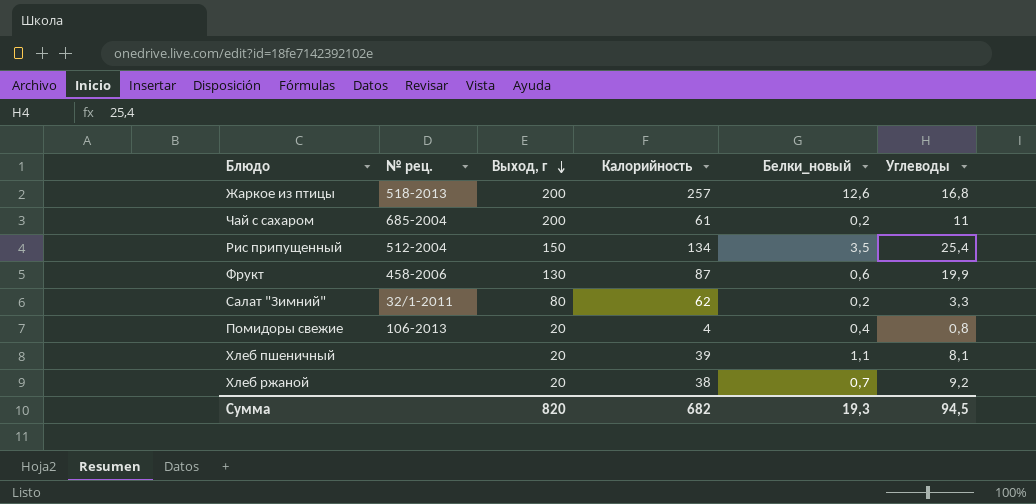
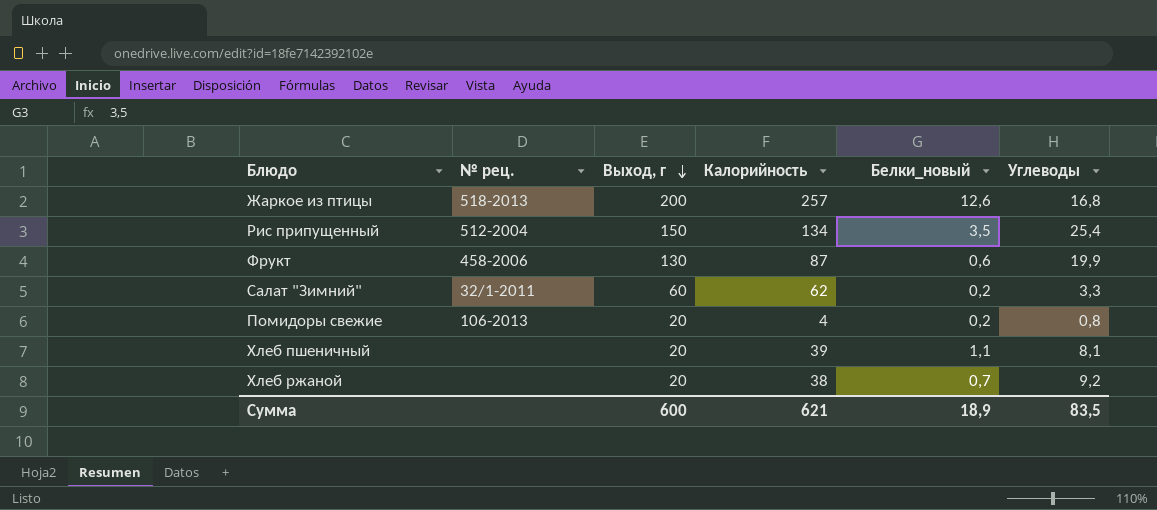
row Чай с сахаром: 685-2004 | 200 | 61 | 0,2 | 11 -> none
Салат "Зимний" | Выход, г: 80 -> 60
Помидоры свежие | Белки_новый: 0,4 -> 0,2
Сумма | Выход, г: 820 -> 600
Сумма | Калорийность: 682 -> 621
Сумма | Белки_новый: 19,3 -> 18,9
Сумма | Углеводы: 94,5 -> 83,5

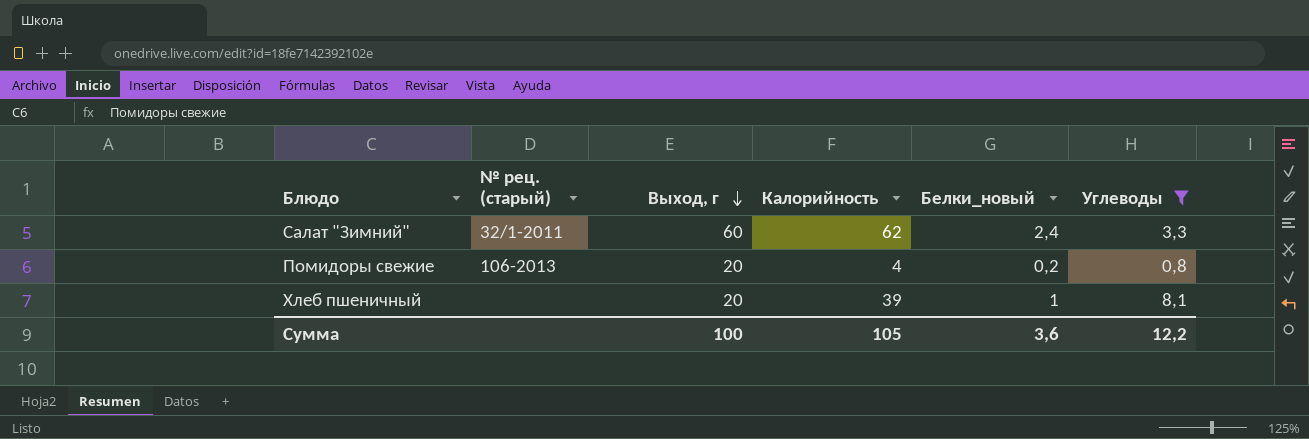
filter: none -> Углеводы <= 8,1
column name: № рец. -> № рец. (старый)
Салат "Зимний" | Белки_новый: 0,2 -> 2,4
Хлеб пшеничный | Белки_новый: 1,1 -> 1
Сумма | Выход, г: 600 -> 100
Сумма | Калорийность: 621 -> 105
Сумма | Белки_новый: 18,9 -> 3,6
Сумма | Углеводы: 83,5 -> 12,2

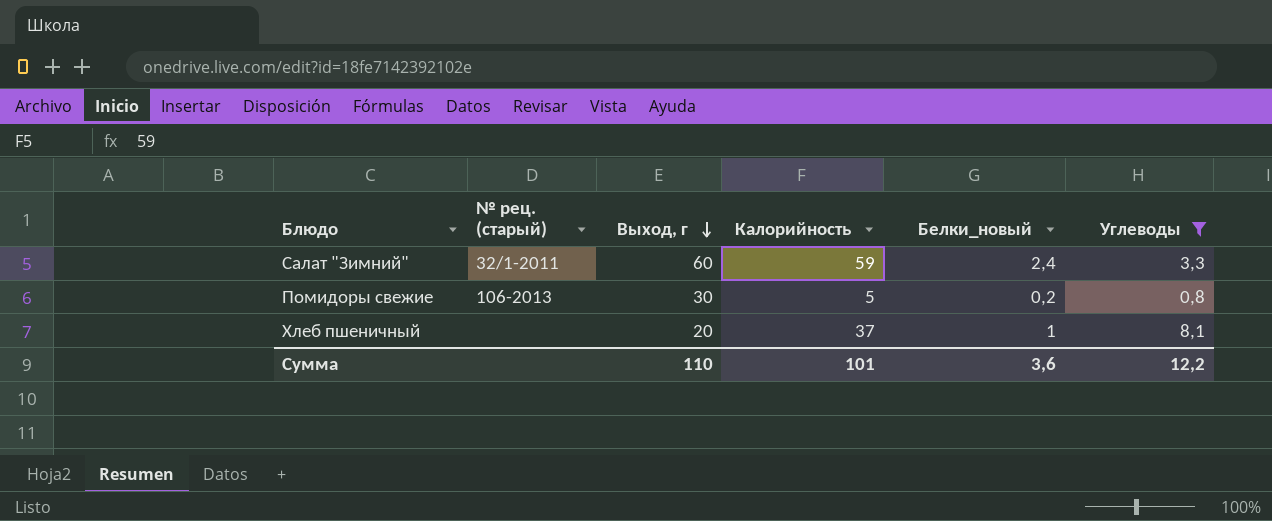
Салат "Зимний" | Калорийность: 62 -> 59
Помидоры свежие | Выход, г: 20 -> 30
Помидоры свежие | Калорийность: 4 -> 5
Хлеб пшеничный | Калорийность: 39 -> 37
Сумма | Выход, г: 100 -> 110
Сумма | Калорийность: 105 -> 101

